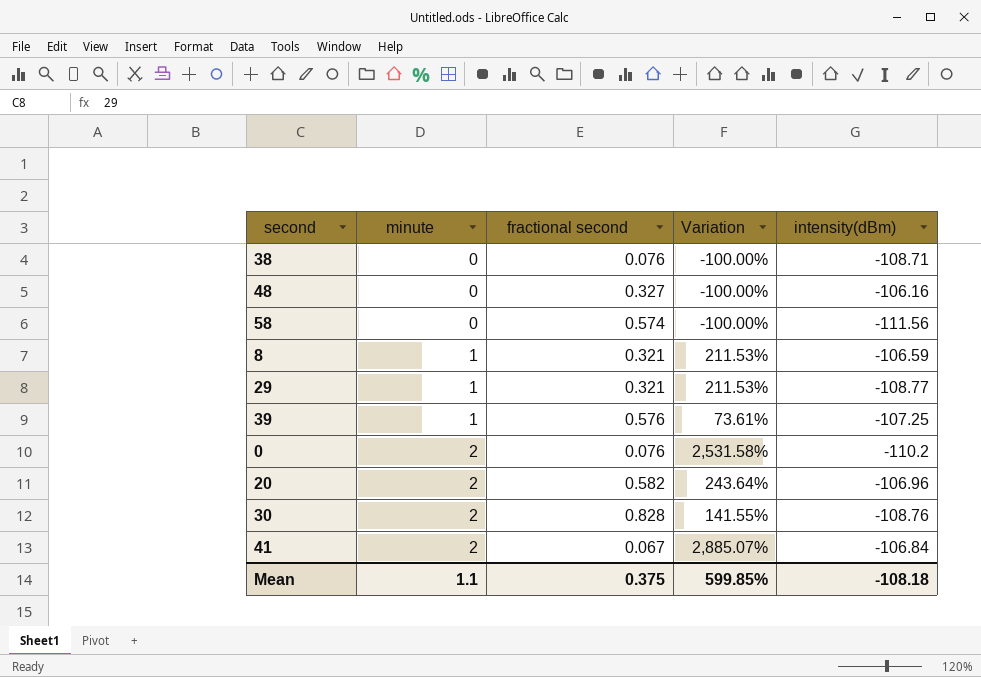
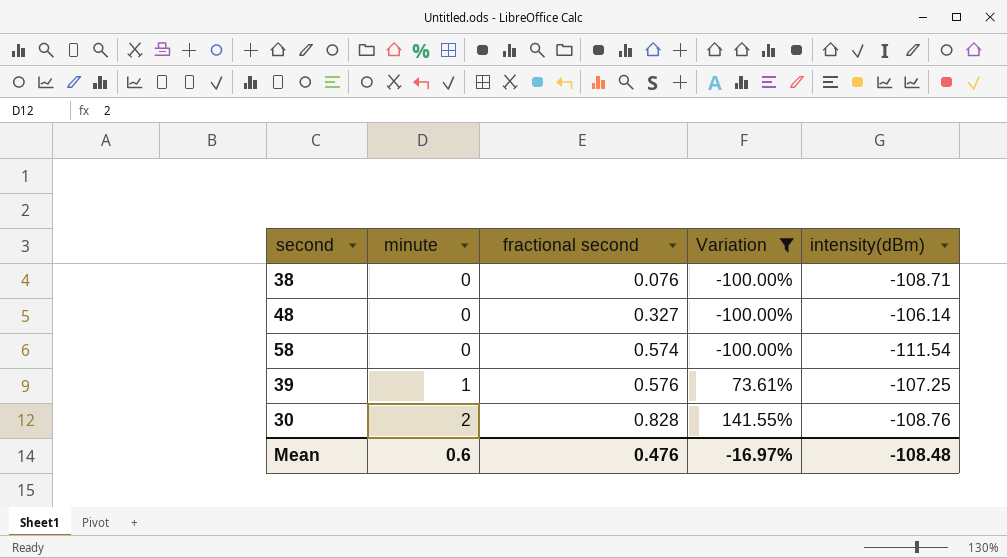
filter: none -> Variation <= 141.55%
48 | intensity(dBm): -106.16 -> -106.14
58 | intensity(dBm): -111.56 -> -111.54
Mean | minute: 1.1 -> 0.6
Mean | fractional second: 0.375 -> 0.476
Mean | Variation: 599.85% -> -16.97%
Mean | intensity(dBm): -108.18 -> -108.48

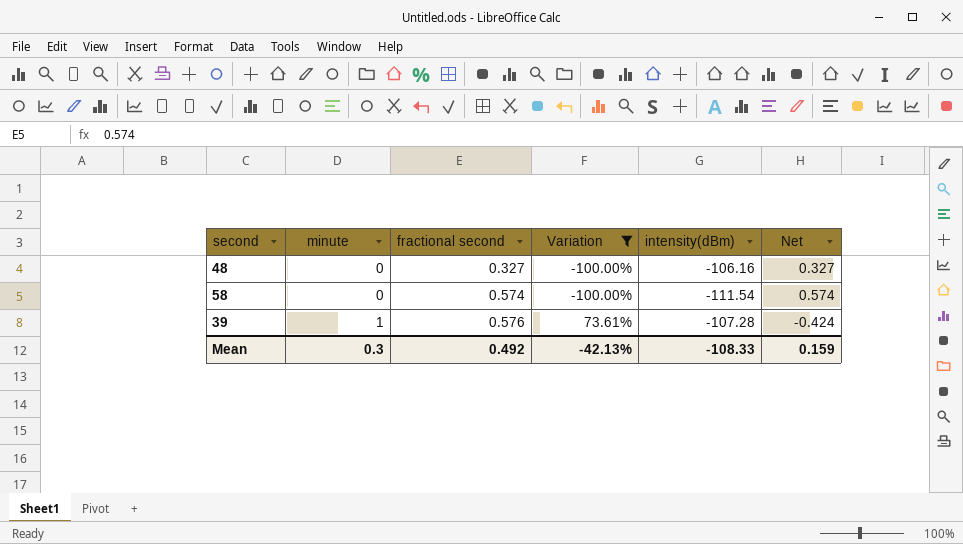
column Net | formula: none -> [fractional second] - [minute]
row 38: 0 | 0.076 | -100.00% | -108.71 -> none
row 30: 2 | 0.828 | 141.55% | -108.76 -> none
48 | intensity(dBm): -106.14 -> -106.16
39 | intensity(dBm): -107.25 -> -107.28
Mean | minute: 0.6 -> 0.3
Mean | fractional second: 0.476 -> 0.492
Mean | Variation: -16.97% -> -42.13%
Mean | intensity(dBm): -108.48 -> -108.33

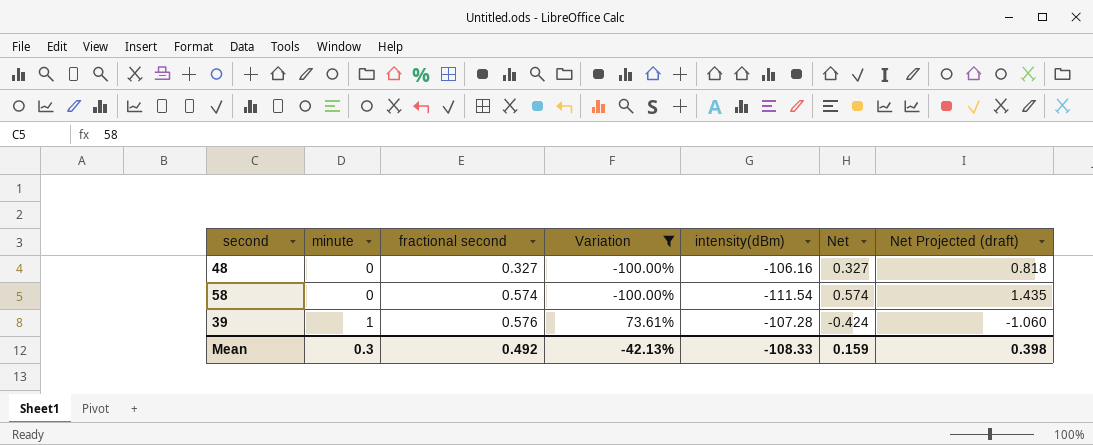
column Net Projected (draft) | formula: none -> [Net] * 2.5

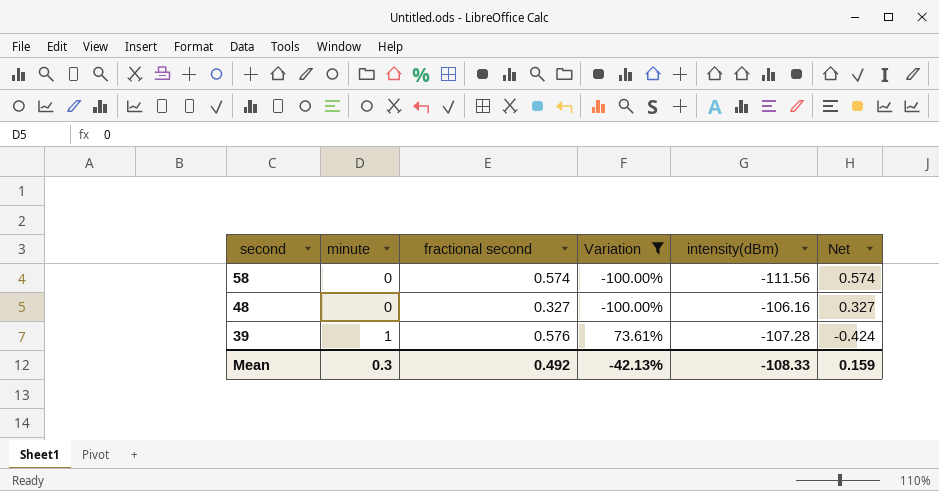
row order: minute ascending -> second descending
column Net Projected (draft) | formula: [Net] * 2.5 -> none
58 | intensity(dBm): -111.54 -> -111.56

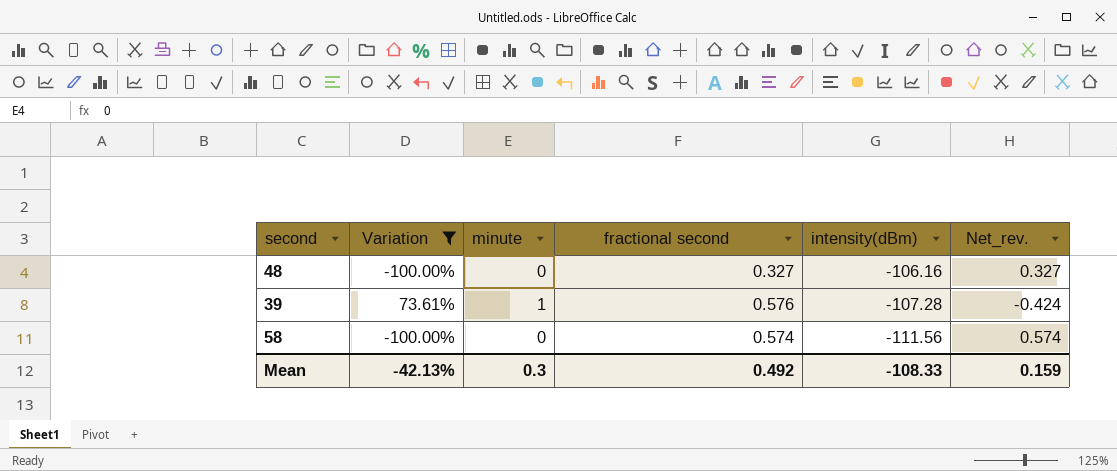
row order: second descending -> intensity(dBm) descending
column Variation | position: 4 -> 2
column name: Net -> Net_rev.

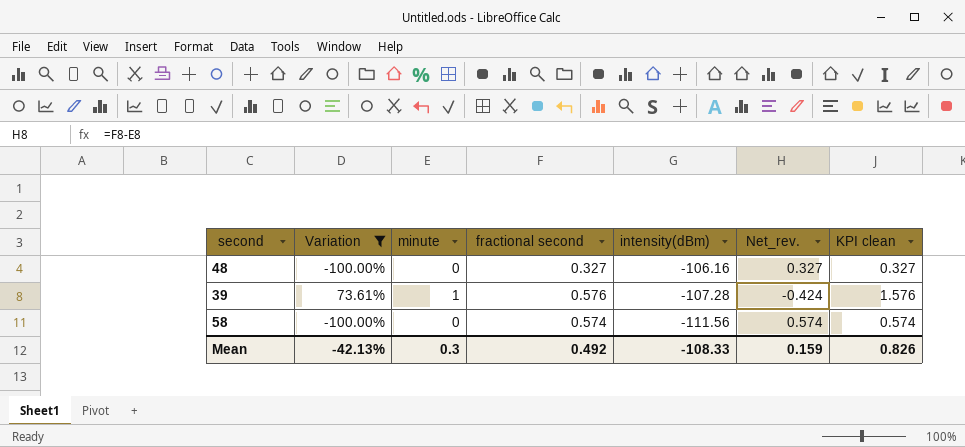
column KPI clean | formula: none -> [minute] + [fractional second]

